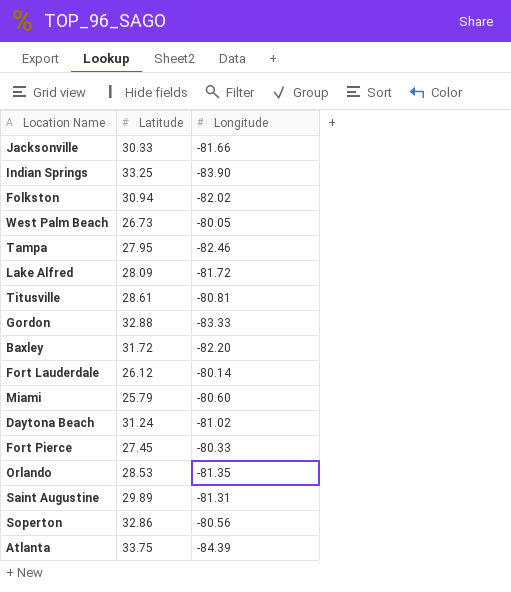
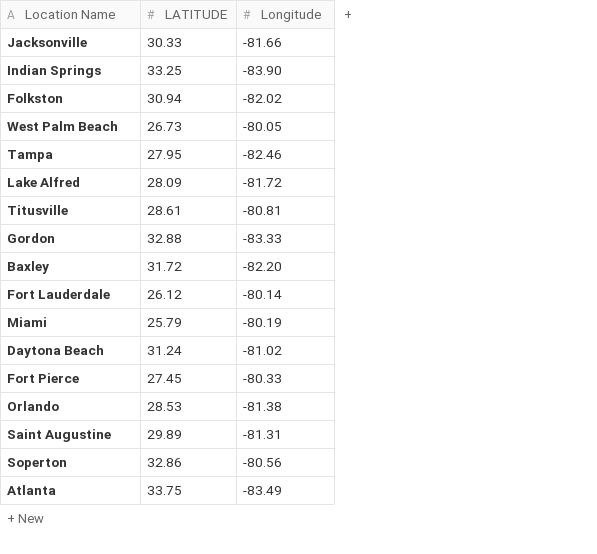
column name: Latitude -> LATITUDE
Miami | Longitude: -80.60 -> -80.19
Orlando | Longitude: -81.35 -> -81.38
Atlanta | Longitude: -84.39 -> -83.49

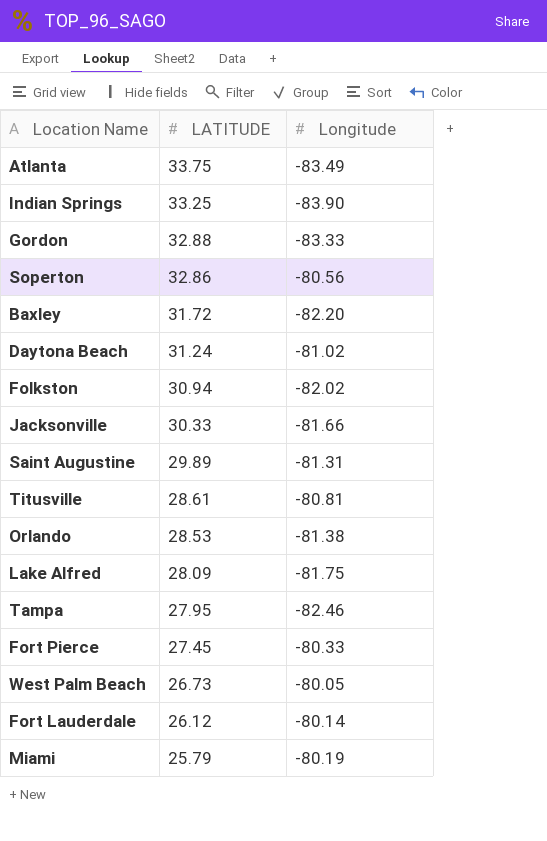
row order: none -> LATITUDE descending
Lake Alfred | Longitude: -81.72 -> -81.75

